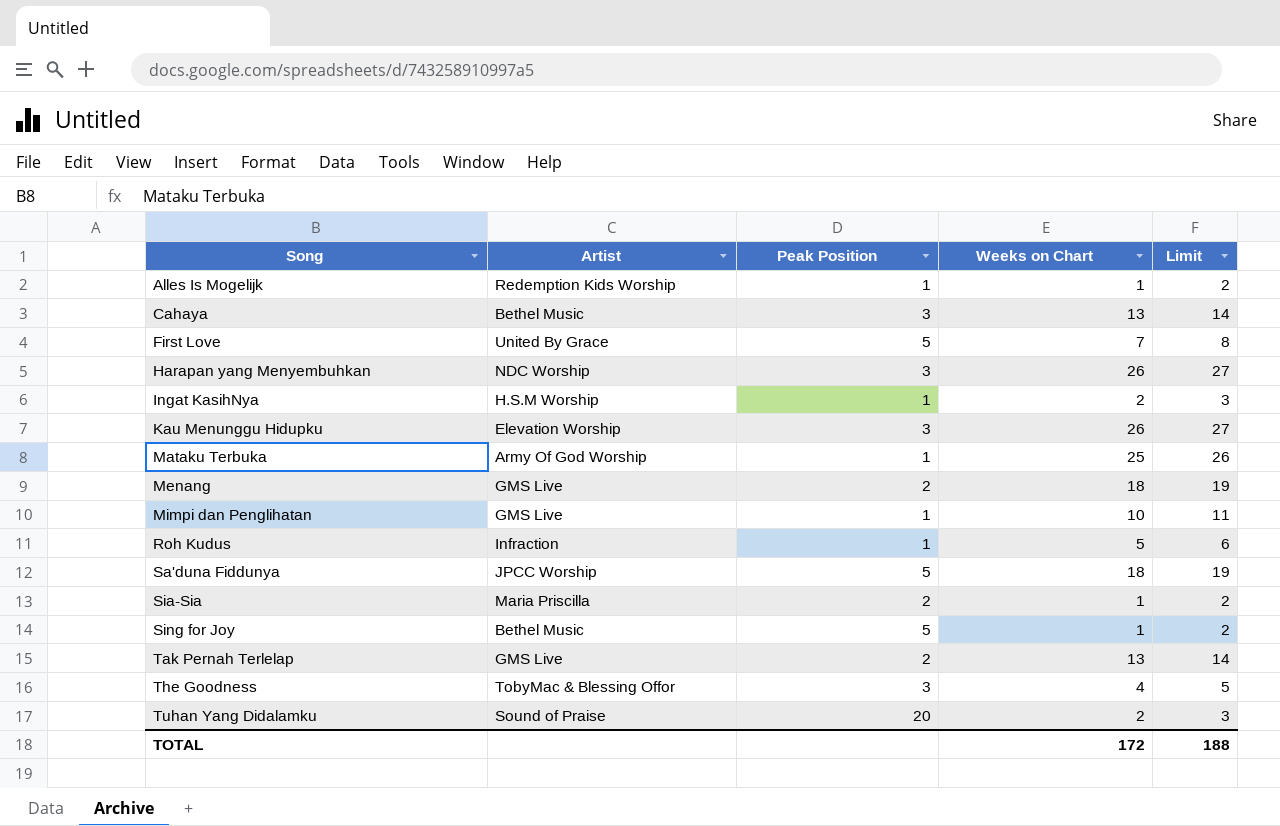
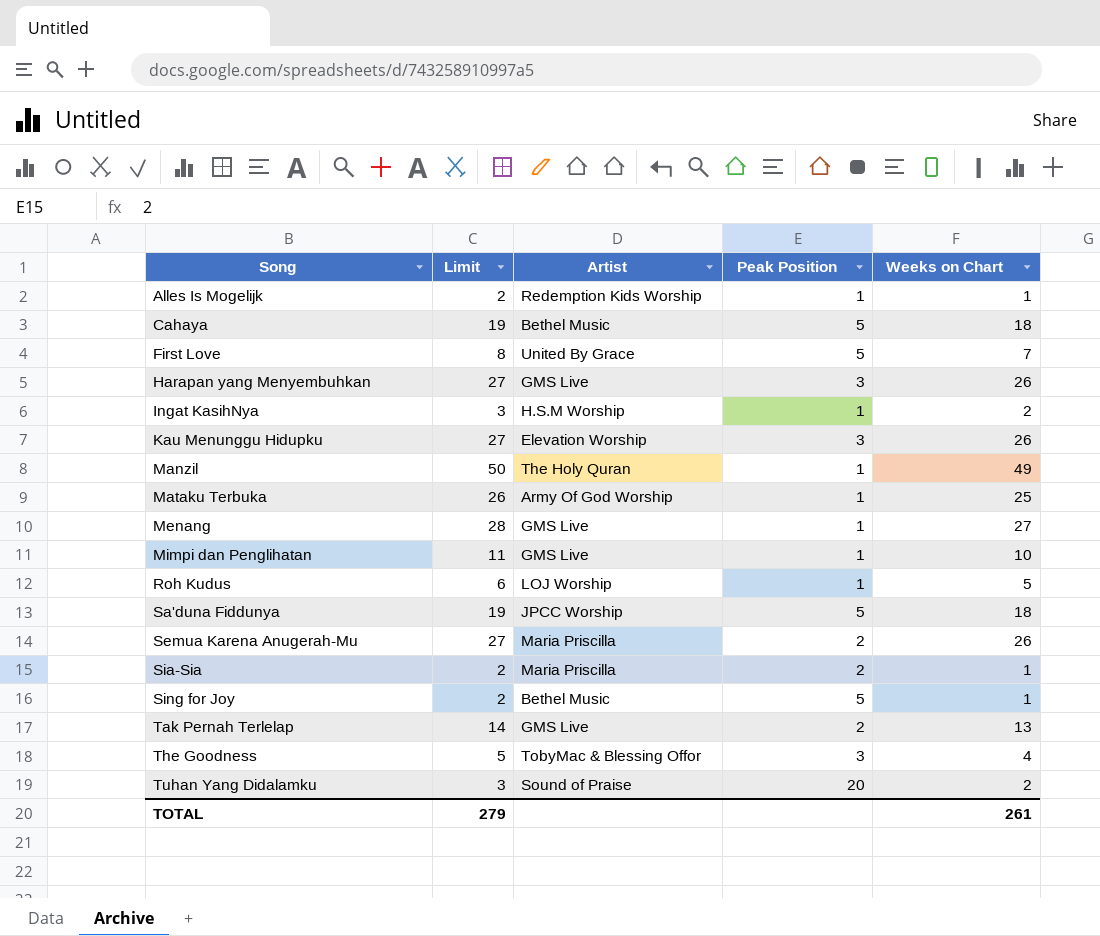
column Limit | position: 5 -> 2
Cahaya | Limit: 14 -> 19
Cahaya | Peak Position: 3 -> 5
Cahaya | Weeks on Chart: 13 -> 18
Harapan yang Menyembuhkan | Artist: NDC Worship -> GMS Live
row Manzil: none -> 50 | The Holy Quran | 1 | 49
Menang | Limit: 19 -> 28
Menang | Peak Position: 2 -> 1
Menang | Weeks on Chart: 18 -> 27
Roh Kudus | Artist: Infraction -> LOJ Worship
row Semua Karena Anugerah-Mu: none -> 27 | Maria Priscilla | 2 | 26
TOTAL | Limit: 188 -> 279
TOTAL | Weeks on Chart: 172 -> 261

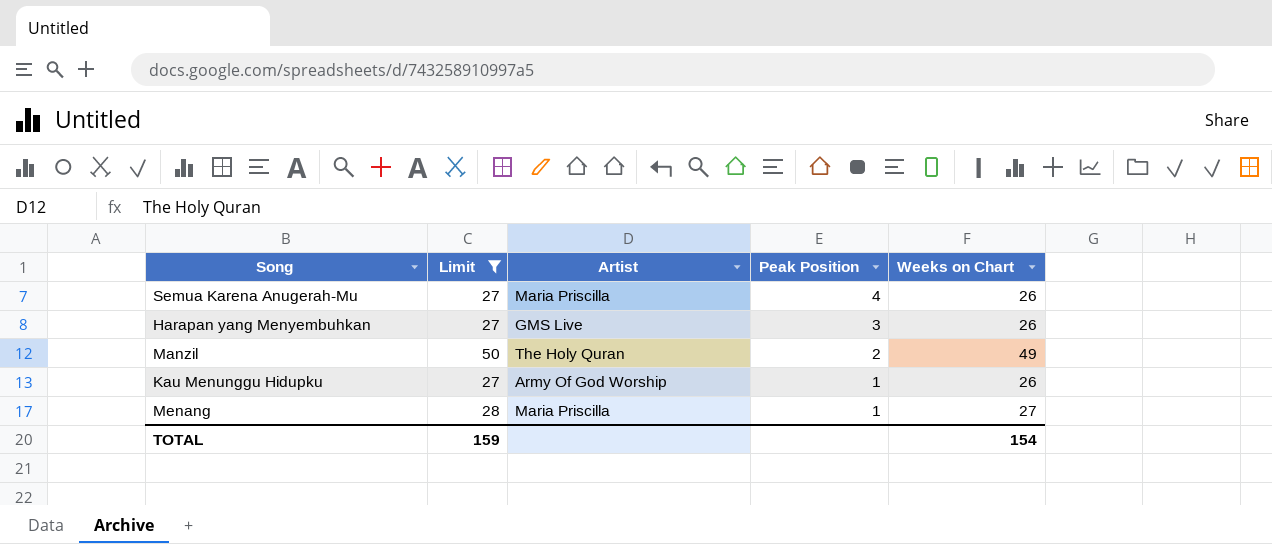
filter: none -> Limit >= 27
row order: Song ascending -> Peak Position descending
Semua Karena Anugerah-Mu | Peak Position: 2 -> 4
Manzil | Peak Position: 1 -> 2
Kau Menunggu Hidupku | Artist: Elevation Worship -> Army Of God Worship
Kau Menunggu Hidupku | Peak Position: 3 -> 1
Menang | Artist: GMS Live -> Maria Priscilla
TOTAL | Limit: 279 -> 159
TOTAL | Weeks on Chart: 261 -> 154

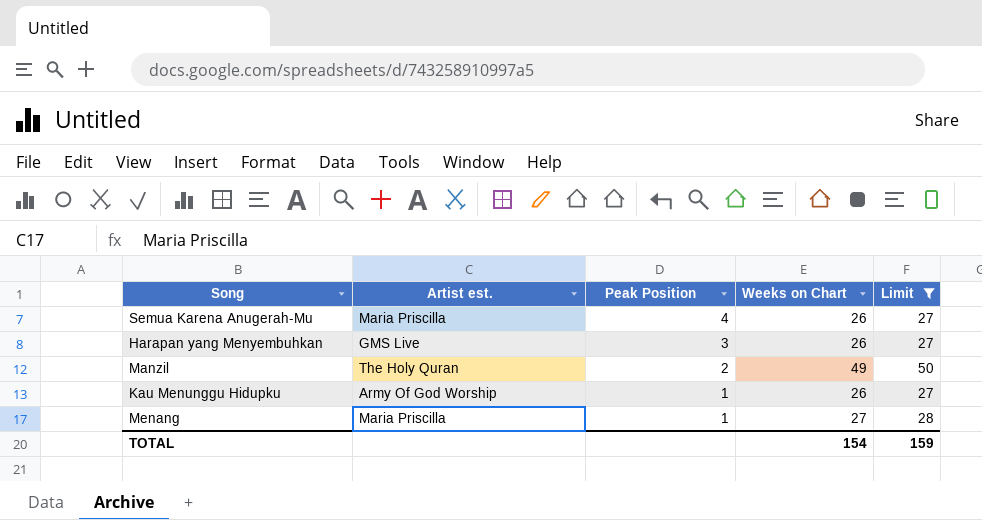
column name: Artist -> Artist est.
column Limit | position: 2 -> 5

